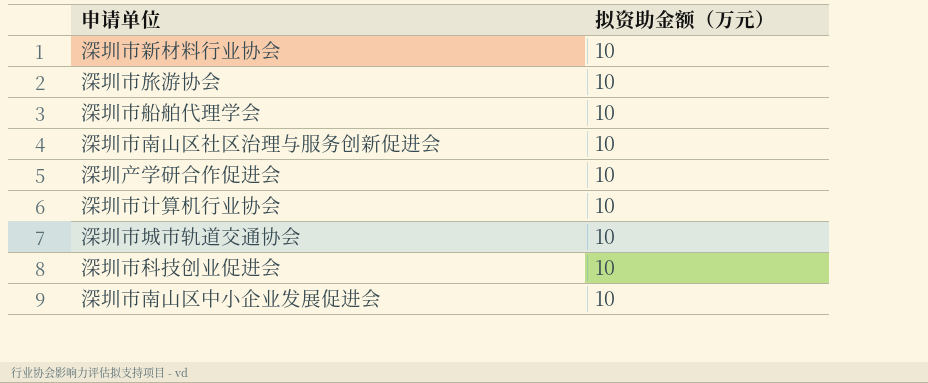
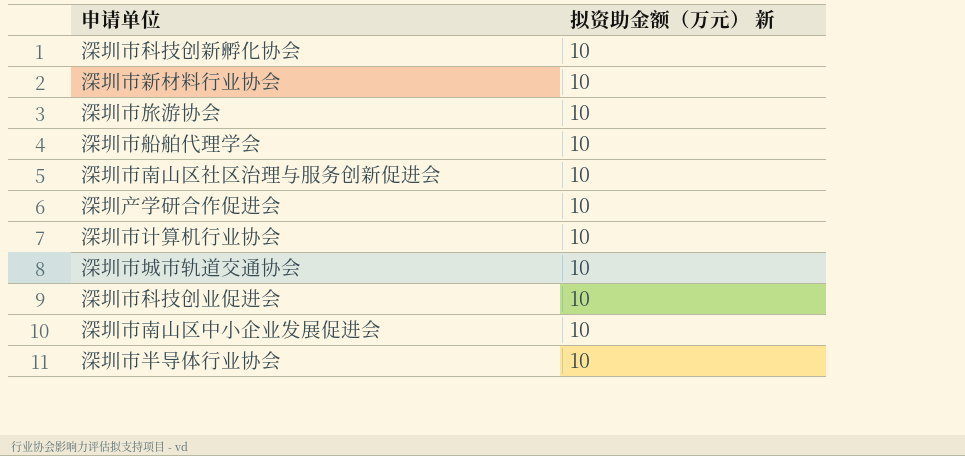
column name: 拟资助金额（万元） -> 拟资助金额（万元） 新
row 深圳市科技创新孵化协会: none -> 10
row 深圳市半导体行业协会: none -> 10

